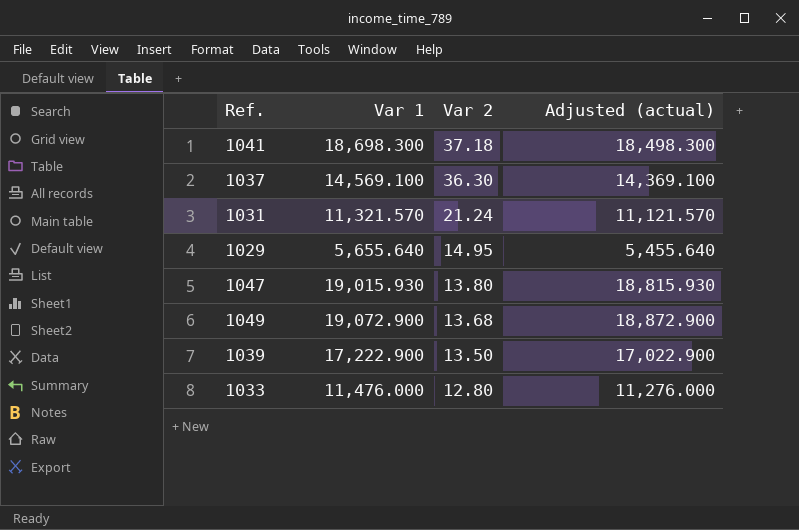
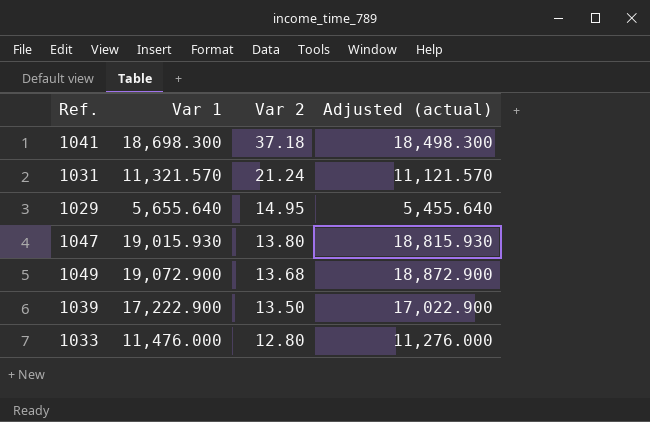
row 1037: 14,569.100 | 36.30 | 14,369.100 -> none

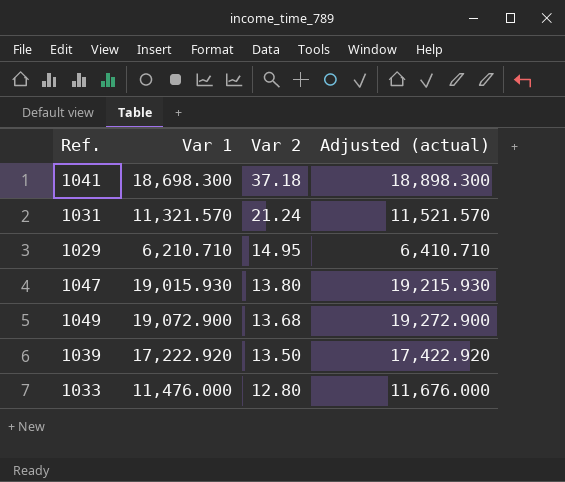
column Adjusted (actual) | formula: [Var 1] - 200 -> [Var 1] + 200
1029 | Var 1: 5,655.640 -> 6,210.710
1039 | Var 1: 17,222.900 -> 17,222.920

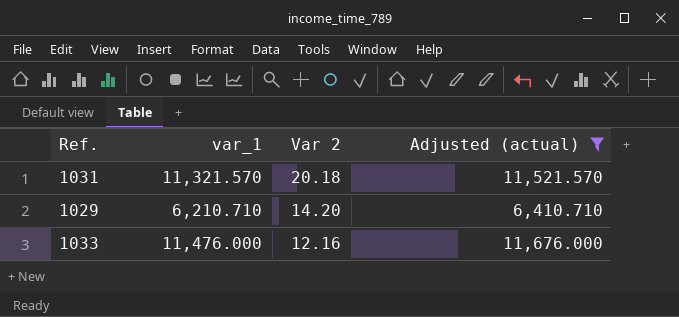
filter: none -> Adjusted (actual) <= 11,676.000
column name: Var 1 -> var_1
1031 | Var 2: 21.24 -> 20.18
1029 | Var 2: 14.95 -> 14.20
1033 | Var 2: 12.80 -> 12.16

